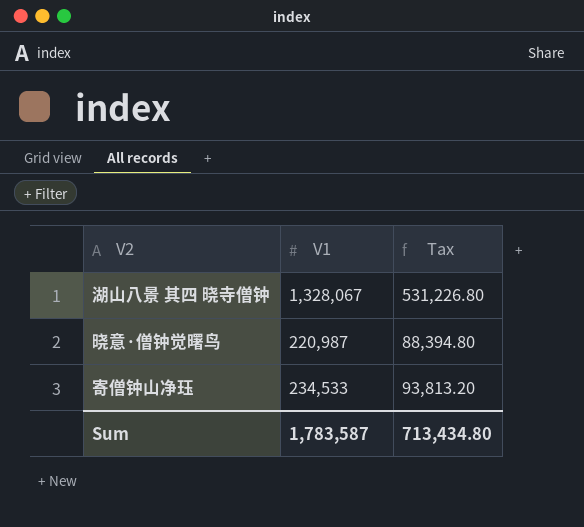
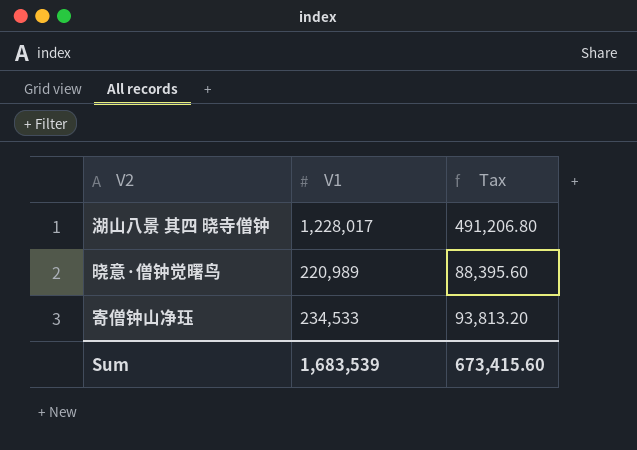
湖山八景 其四 晓寺僧钟 | V1: 1,328,067 -> 1,228,017
湖山八景 其四 晓寺僧钟 | Tax: 531,226.80 -> 491,206.80
晓意·僧钟觉曙鸟 | V1: 220,987 -> 220,989
晓意·僧钟觉曙鸟 | Tax: 88,394.80 -> 88,395.60
Sum | V1: 1,783,587 -> 1,683,539
Sum | Tax: 713,434.80 -> 673,415.60

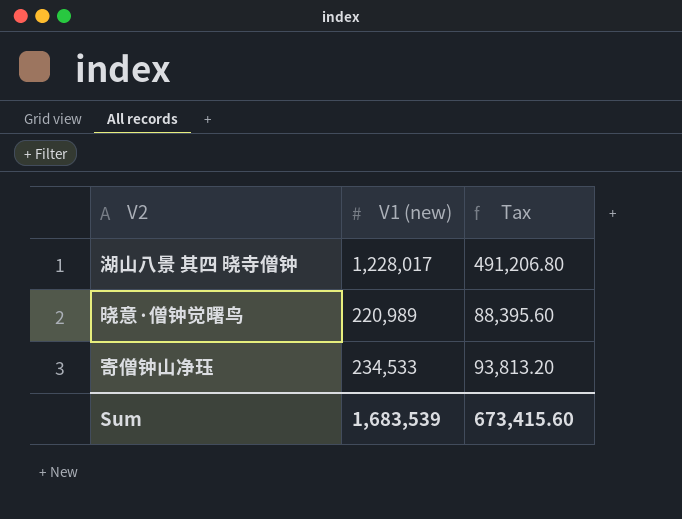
column name: V1 -> V1 (new)

